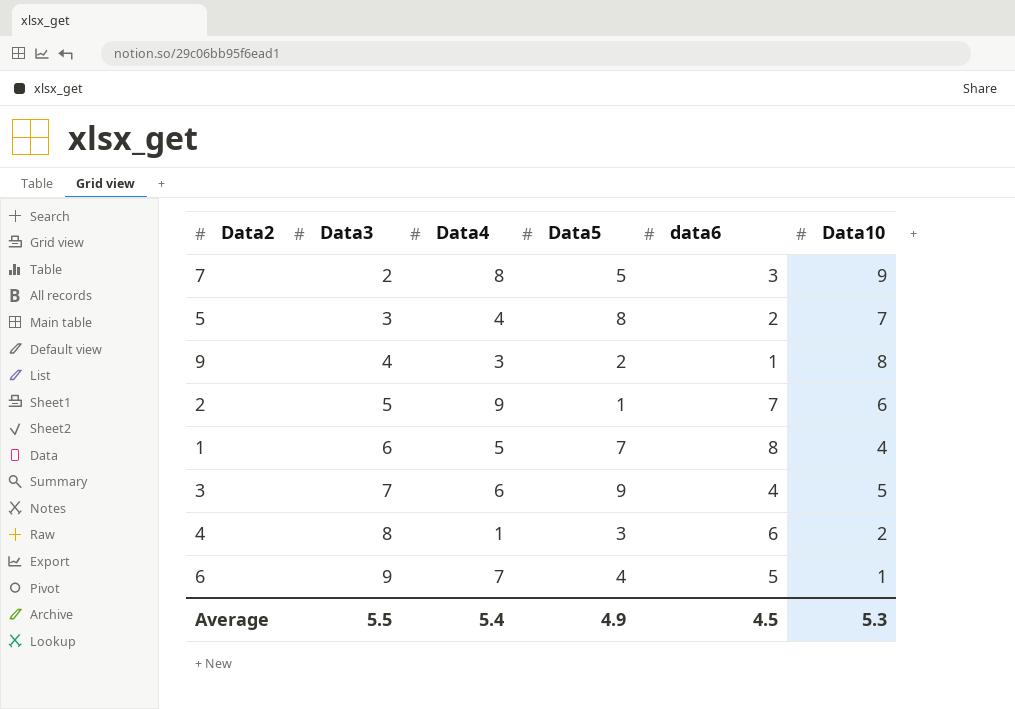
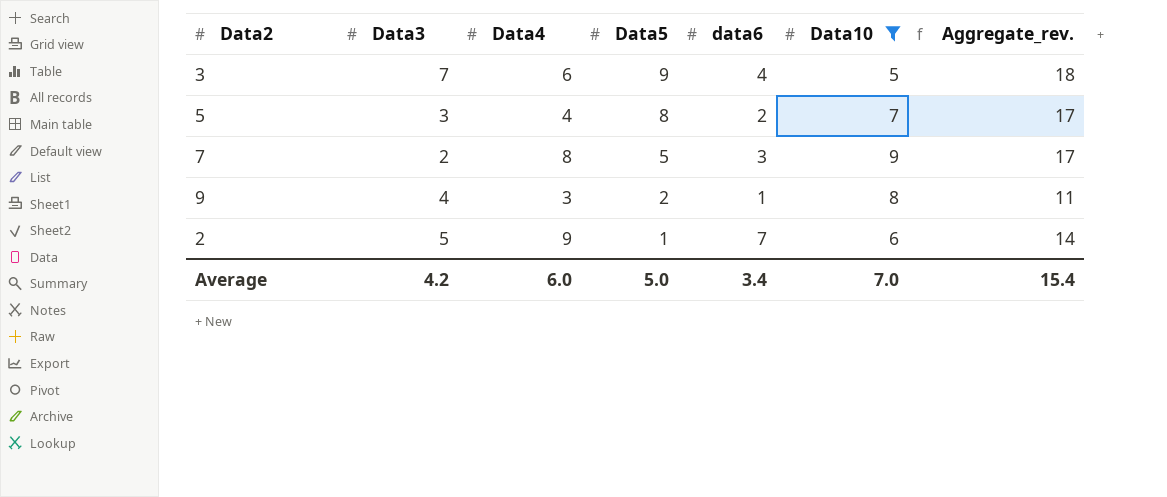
filter: none -> Data10 >= 5
row order: Data3 ascending -> Data5 descending
column Aggregate_rev. | formula: none -> [Data5] + [data6] + [Data10]
Average | Data3: 5.5 -> 4.2
Average | Data4: 5.4 -> 6.0
Average | Data5: 4.9 -> 5.0
Average | data6: 4.5 -> 3.4
Average | Data10: 5.3 -> 7.0

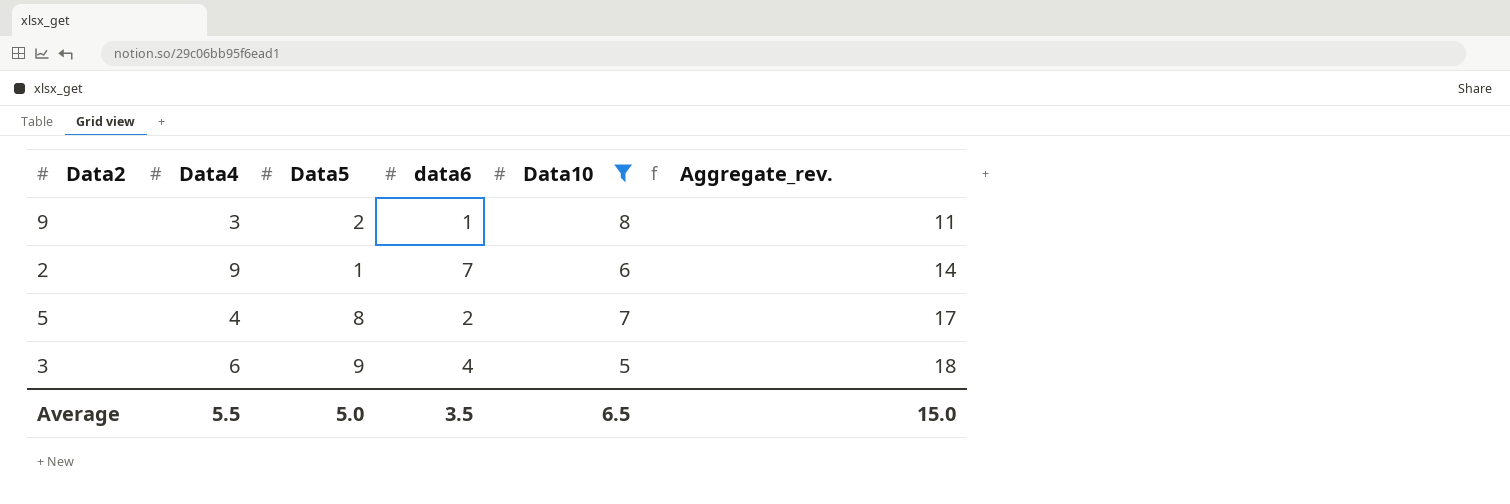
row order: Data5 descending -> Aggregate_rev. ascending
column Data3 | position: 2 -> none
row 7: 2 | 8 | 5 | 3 | 9 | 17 -> none
Average | Data4: 6.0 -> 5.5
Average | data6: 3.4 -> 3.5
Average | Data10: 7.0 -> 6.5
Average | Aggregate_rev.: 15.4 -> 15.0

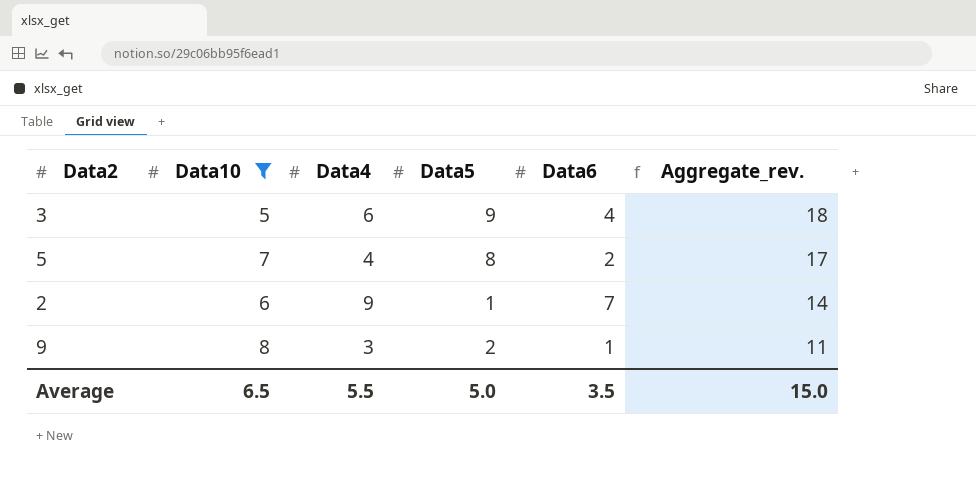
row order: Aggregate_rev. ascending -> Aggregate_rev. descending
column Data10 | position: 5 -> 2
column name: data6 -> Data6

